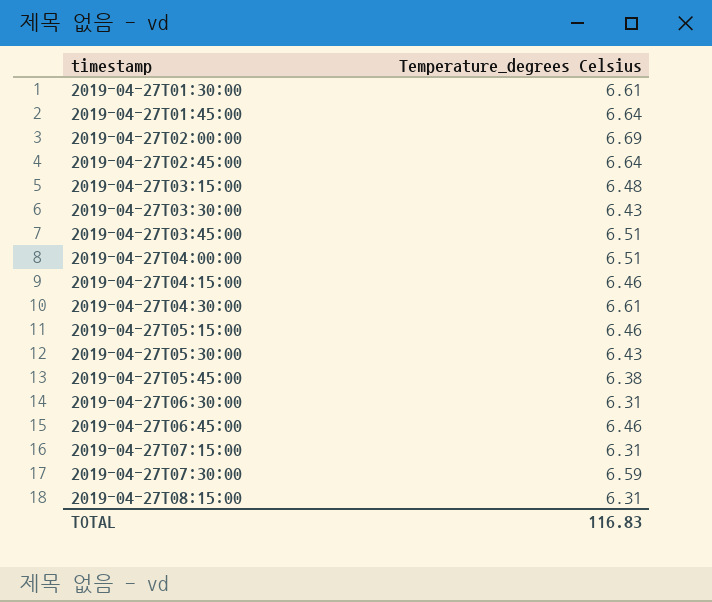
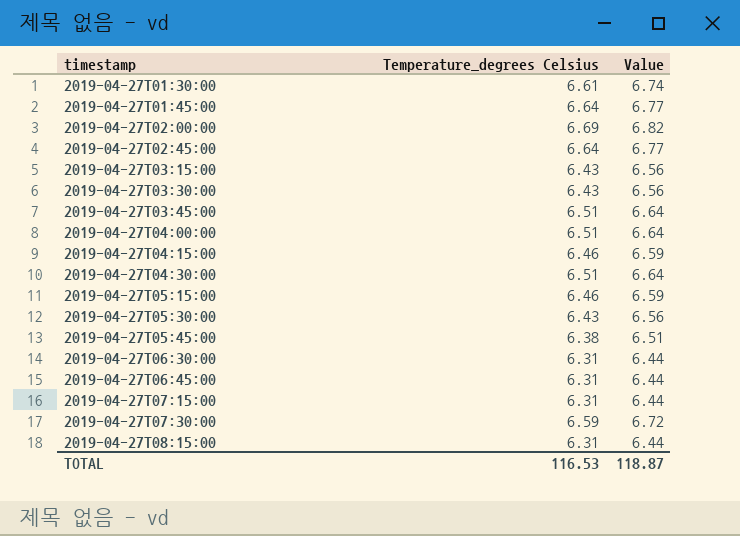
column Value | formula: none -> [Temperature_degrees Celsius] * 1.02
2019-04-27T03:15:00 | Temperature_degrees Celsius: 6.48 -> 6.43
2019-04-27T04:30:00 | Temperature_degrees Celsius: 6.61 -> 6.51
2019-04-27T06:45:00 | Temperature_degrees Celsius: 6.46 -> 6.31
TOTAL | Temperature_degrees Celsius: 116.83 -> 116.53

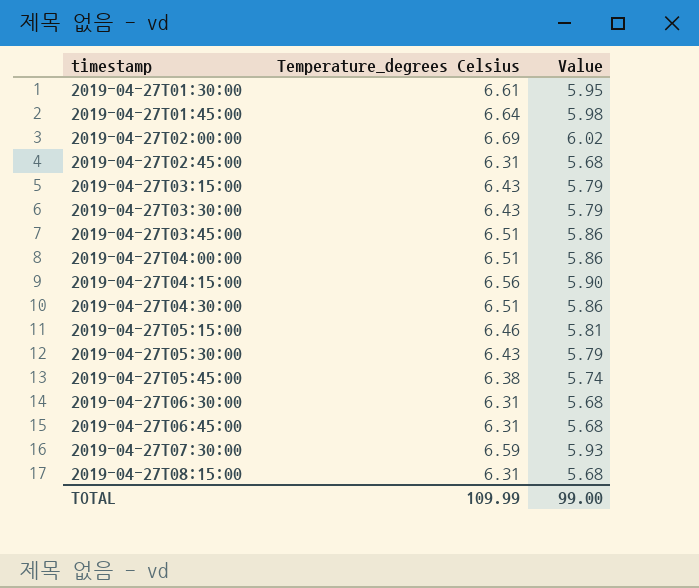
column Value | formula: [Temperature_degrees Celsius] * 1.02 -> [Temperature_degrees Celsius] * 0.9
row 2019-04-27T07:15:00: 6.31 | 6.44 -> none
2019-04-27T02:45:00 | Temperature_degrees Celsius: 6.64 -> 6.31
2019-04-27T04:15:00 | Temperature_degrees Celsius: 6.46 -> 6.56
TOTAL | Temperature_degrees Celsius: 116.53 -> 109.99
TOTAL | Value: 118.87 -> 99.00

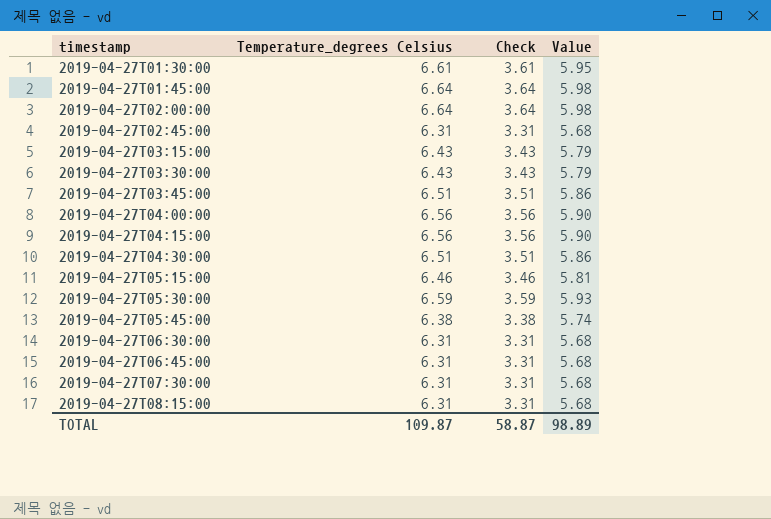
column Check | formula: none -> [Temperature_degrees Celsius] - 3
2019-04-27T02:00:00 | Temperature_degrees Celsius: 6.69 -> 6.64
2019-04-27T02:00:00 | Value: 6.02 -> 5.98
2019-04-27T04:00:00 | Temperature_degrees Celsius: 6.51 -> 6.56
2019-04-27T04:00:00 | Value: 5.86 -> 5.90
2019-04-27T05:30:00 | Temperature_degrees Celsius: 6.43 -> 6.59
2019-04-27T05:30:00 | Value: 5.79 -> 5.93
2019-04-27T07:30:00 | Temperature_degrees Celsius: 6.59 -> 6.31
2019-04-27T07:30:00 | Value: 5.93 -> 5.68
TOTAL | Temperature_degrees Celsius: 109.99 -> 109.87
TOTAL | Value: 99.00 -> 98.89

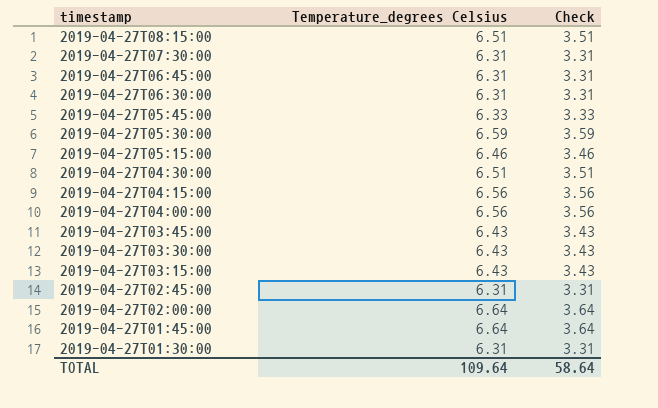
row order: timestamp ascending -> timestamp descending
column Value | formula: [Temperature_degrees Celsius] * 0.9 -> none
2019-04-27T08:15:00 | Temperature_degrees Celsius: 6.31 -> 6.51
2019-04-27T08:15:00 | Check: 3.31 -> 3.51
2019-04-27T05:45:00 | Temperature_degrees Celsius: 6.38 -> 6.33
2019-04-27T05:45:00 | Check: 3.38 -> 3.33
2019-04-27T03:45:00 | Temperature_degrees Celsius: 6.51 -> 6.43
2019-04-27T03:45:00 | Check: 3.51 -> 3.43
2019-04-27T01:30:00 | Temperature_degrees Celsius: 6.61 -> 6.31
2019-04-27T01:30:00 | Check: 3.61 -> 3.31
TOTAL | Temperature_degrees Celsius: 109.87 -> 109.64
TOTAL | Check: 58.87 -> 58.64

